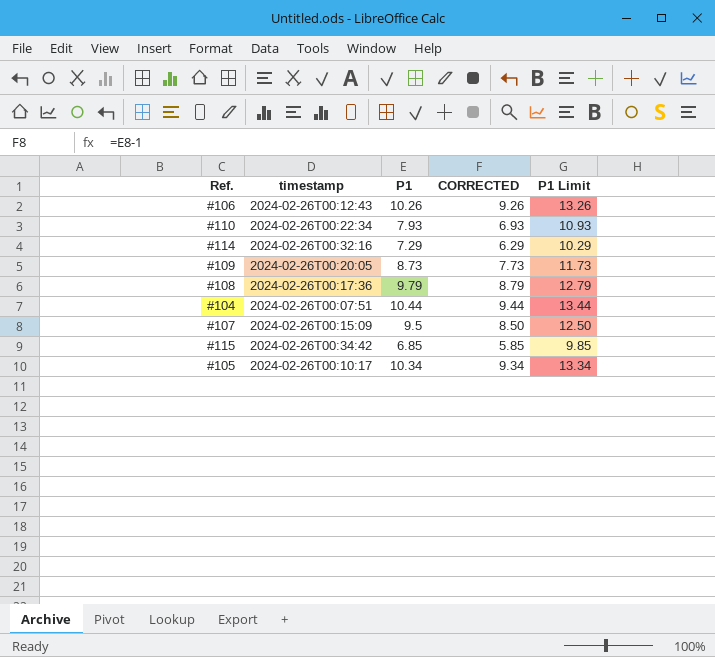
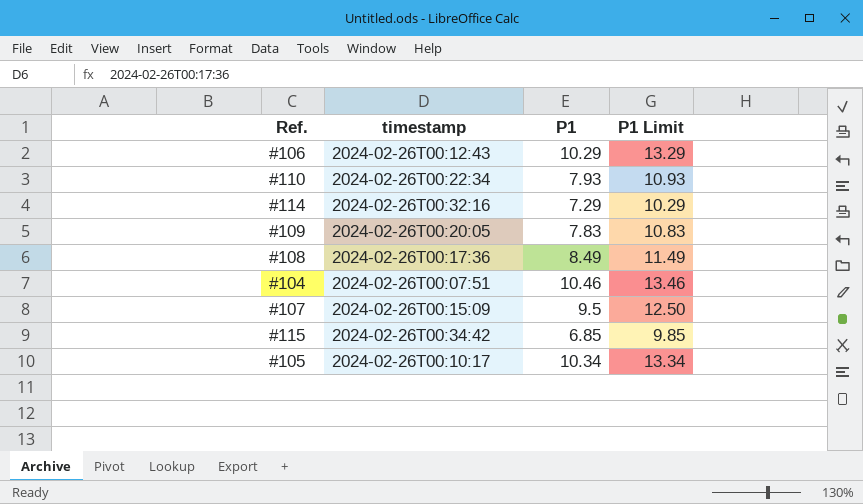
column CORRECTED | formula: [P1] - 1 -> none
#106 | P1: 10.26 -> 10.29
#106 | P1 Limit: 13.26 -> 13.29
#109 | P1: 8.73 -> 7.83
#109 | P1 Limit: 11.73 -> 10.83
#108 | P1: 9.79 -> 8.49
#108 | P1 Limit: 12.79 -> 11.49
#104 | P1: 10.44 -> 10.46
#104 | P1 Limit: 13.44 -> 13.46

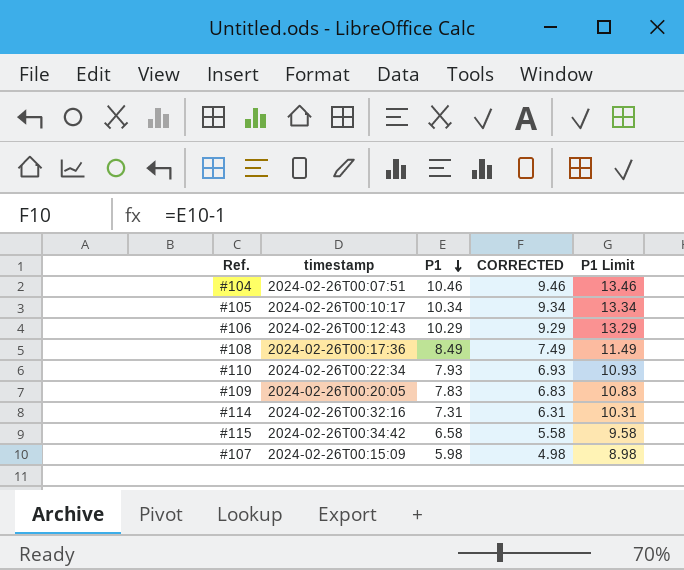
row order: none -> P1 descending
column CORRECTED | formula: none -> [P1] - 1
#114 | P1: 7.29 -> 7.31
#114 | P1 Limit: 10.29 -> 10.31
#115 | P1: 6.85 -> 6.58
#115 | P1 Limit: 9.85 -> 9.58
#107 | P1: 9.5 -> 5.98
#107 | P1 Limit: 12.50 -> 8.98

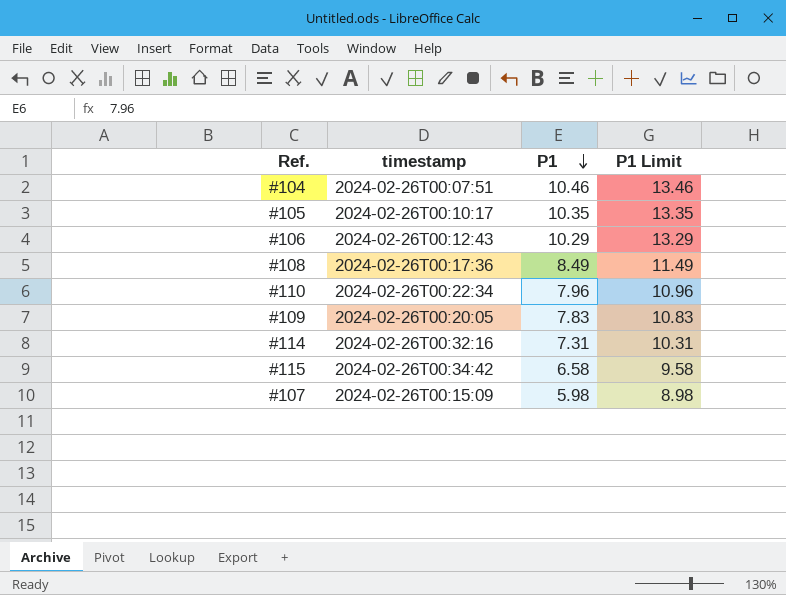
column CORRECTED | formula: [P1] - 1 -> none
#105 | P1: 10.34 -> 10.35
#105 | P1 Limit: 13.34 -> 13.35
#110 | P1: 7.93 -> 7.96
#110 | P1 Limit: 10.93 -> 10.96

